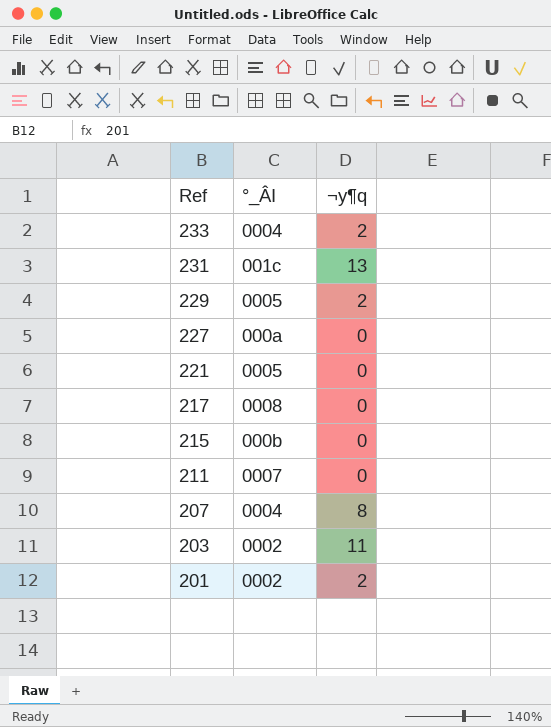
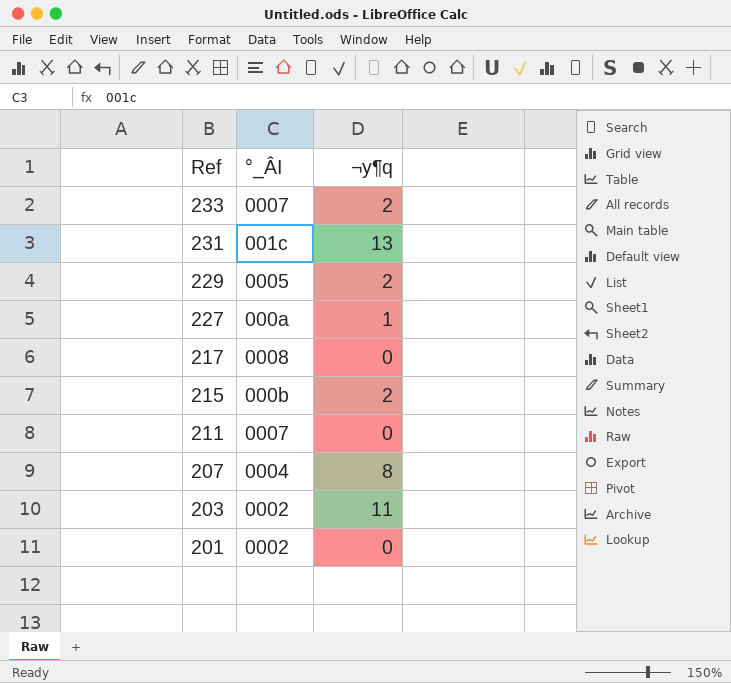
row 221: 0005 | 0 -> none
233 | °_ÂI: 0004 -> 0007
227 | ¬y¶q: 0 -> 1
215 | ¬y¶q: 0 -> 2
201 | ¬y¶q: 2 -> 0

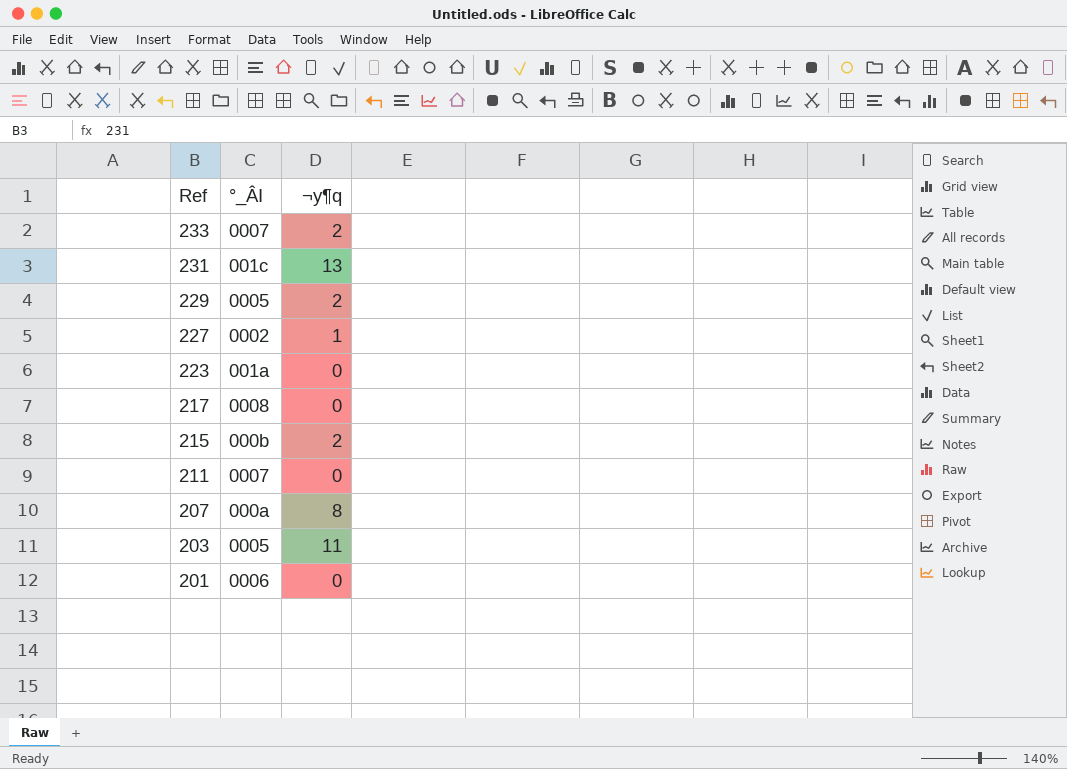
227 | °_ÂI: 000a -> 0002
row 223: none -> 001a | 0
207 | °_ÂI: 0004 -> 000a
203 | °_ÂI: 0002 -> 0005
201 | °_ÂI: 0002 -> 0006

